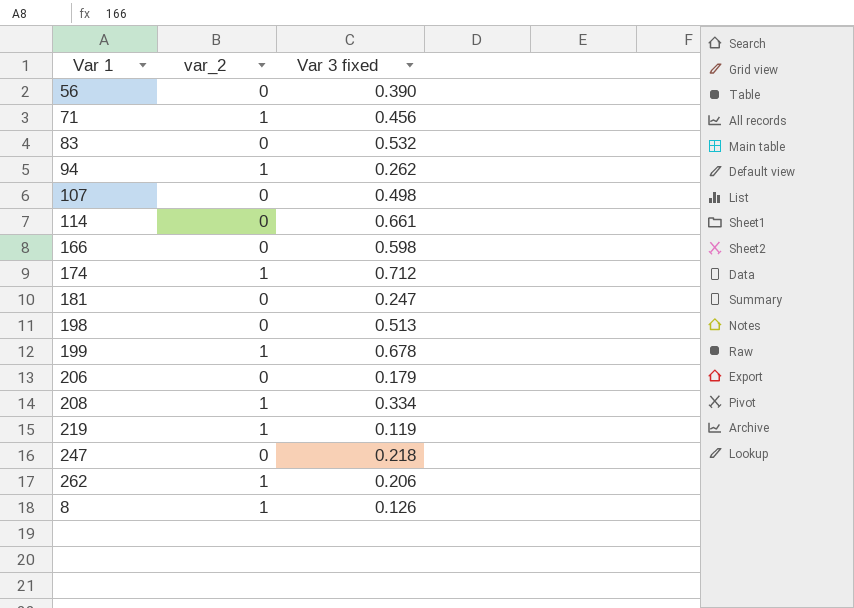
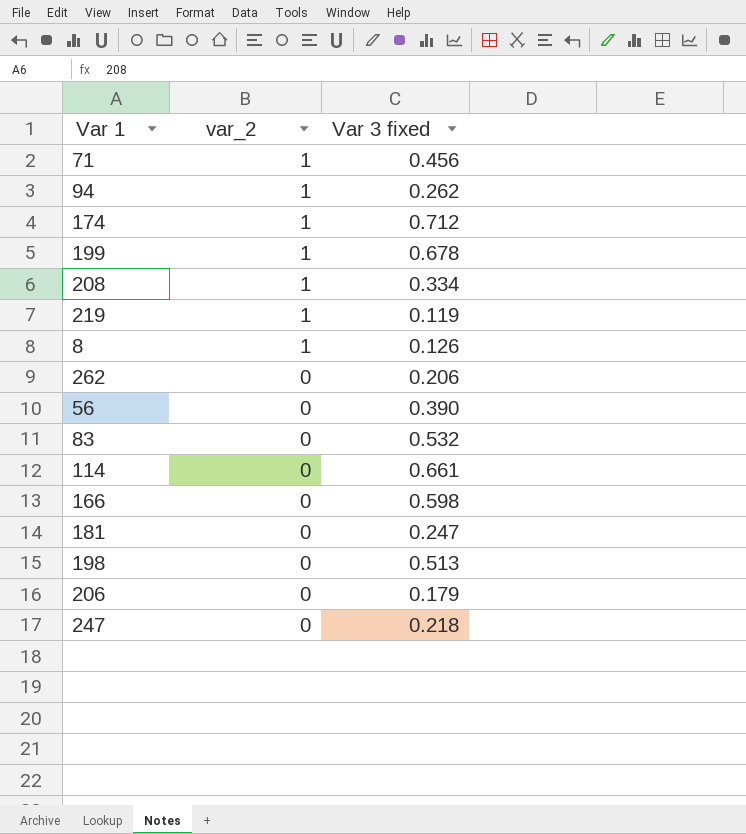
row order: none -> var_2 descending
row 107: 0 | 0.498 -> none
262 | var_2: 1 -> 0

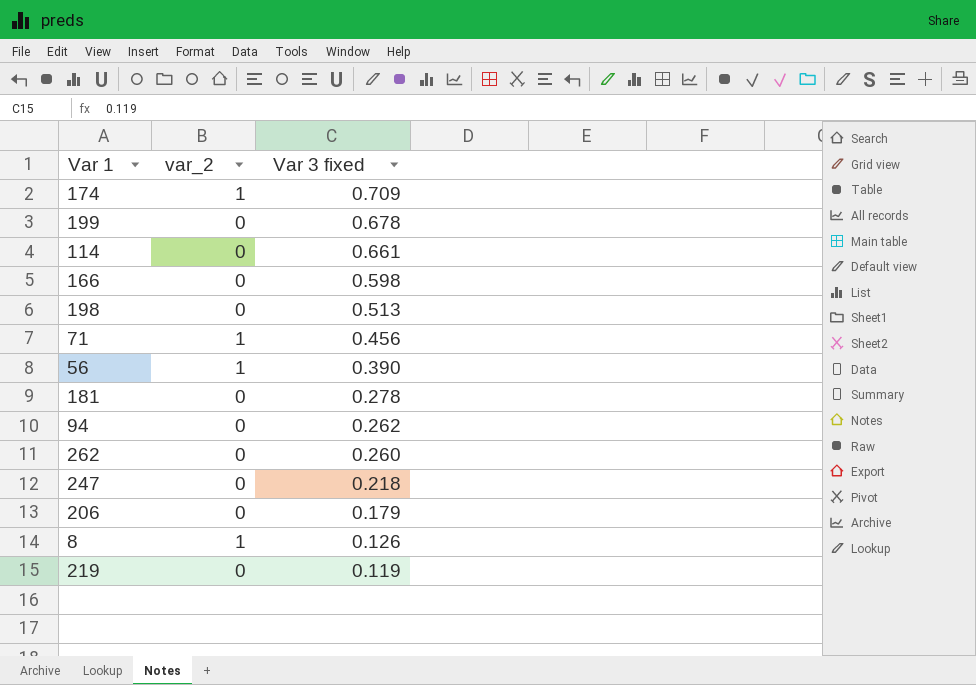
row order: var_2 descending -> Var 3 fixed descending
row 208: 1 | 0.334 -> none
row 83: 0 | 0.532 -> none
174 | Var 3 fixed: 0.712 -> 0.709
199 | var_2: 1 -> 0
56 | var_2: 0 -> 1
181 | Var 3 fixed: 0.247 -> 0.278
94 | var_2: 1 -> 0
262 | Var 3 fixed: 0.206 -> 0.260
219 | var_2: 1 -> 0

